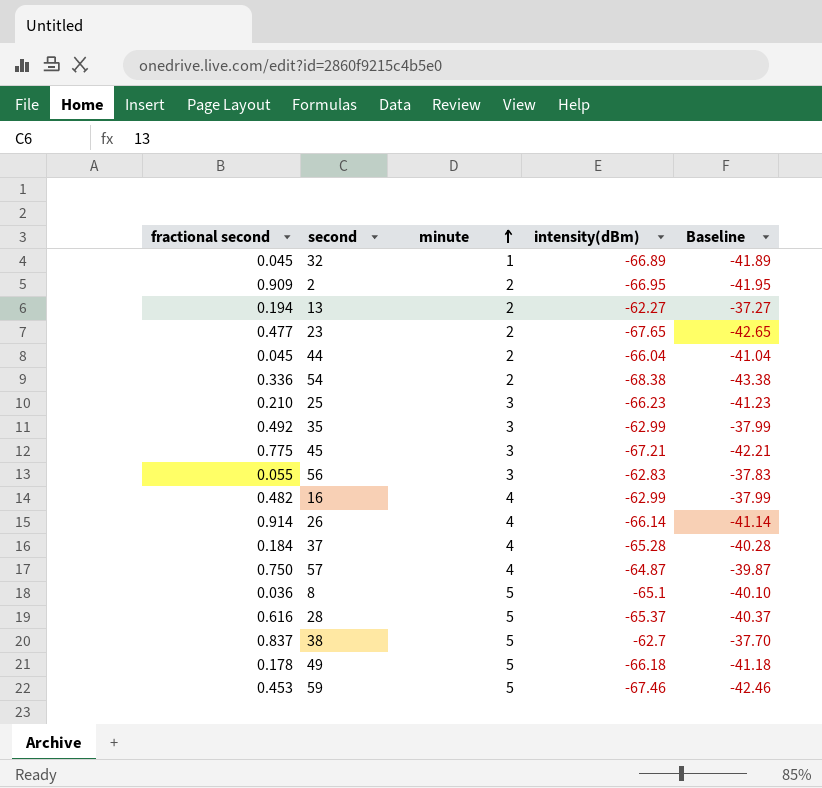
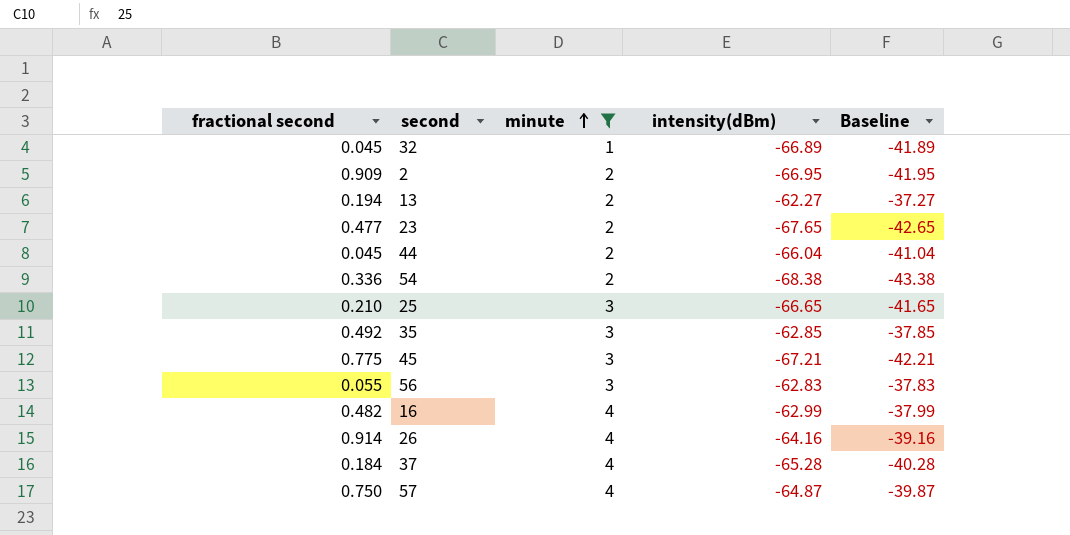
filter: none -> minute != 5
25 | intensity(dBm): -66.23 -> -66.65
25 | Baseline: -41.23 -> -41.65
35 | intensity(dBm): -62.99 -> -62.85
35 | Baseline: -37.99 -> -37.85
26 | intensity(dBm): -66.14 -> -64.16
26 | Baseline: -41.14 -> -39.16

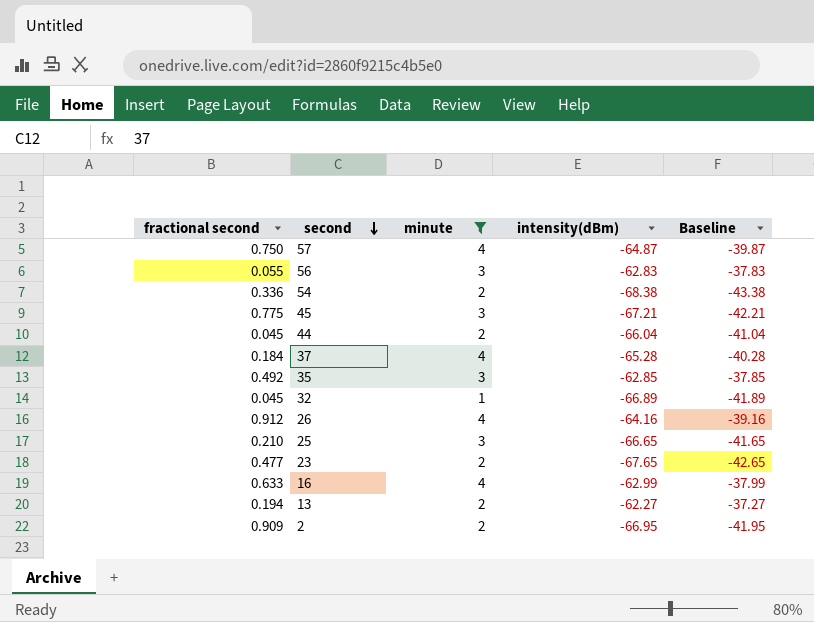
row order: minute ascending -> second descending
26 | fractional second: 0.914 -> 0.912
16 | fractional second: 0.482 -> 0.633

